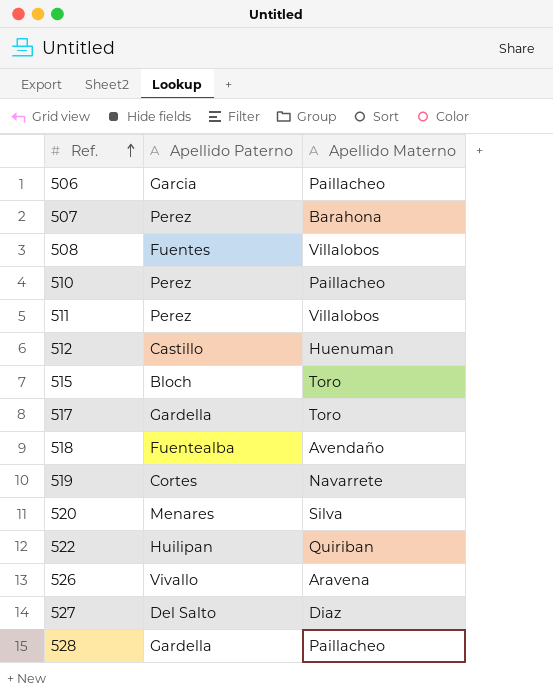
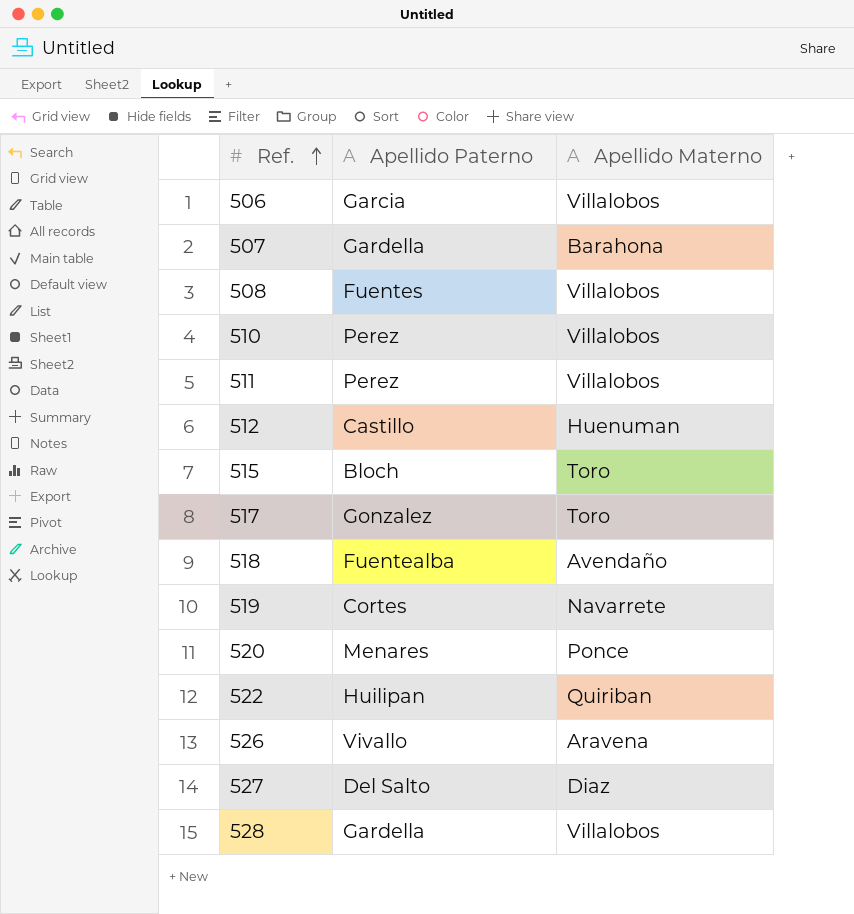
506 | Apellido Materno: Paillacheo -> Villalobos
507 | Apellido Paterno: Perez -> Gardella
510 | Apellido Materno: Paillacheo -> Villalobos
517 | Apellido Paterno: Gardella -> Gonzalez
520 | Apellido Materno: Silva -> Ponce
528 | Apellido Materno: Paillacheo -> Villalobos

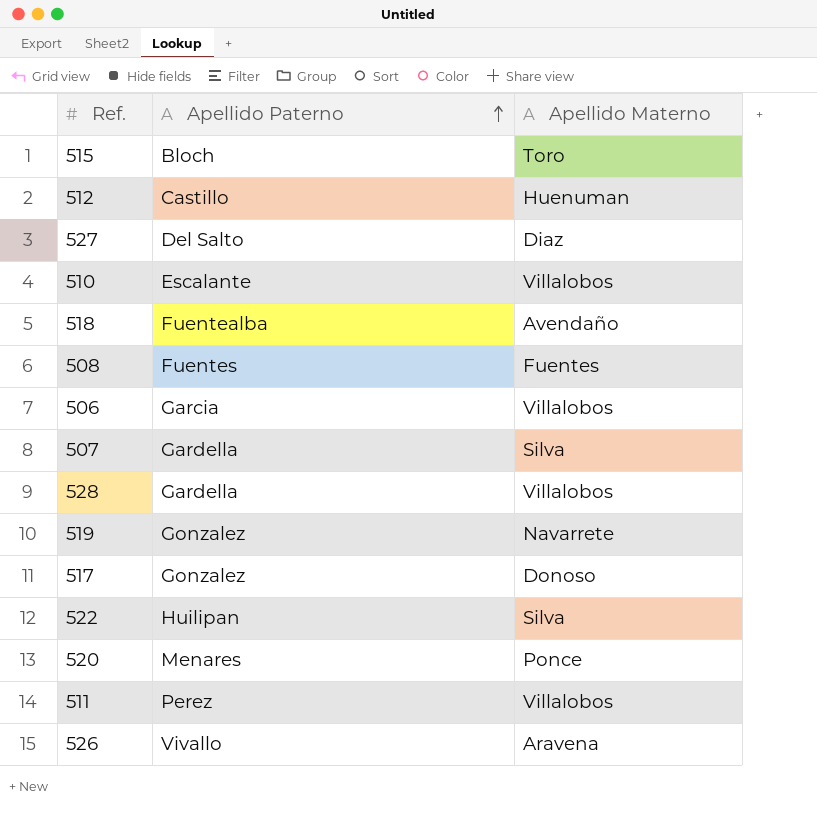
row order: Ref. ascending -> Apellido Paterno ascending
510 | Apellido Paterno: Perez -> Escalante
508 | Apellido Materno: Villalobos -> Fuentes
507 | Apellido Materno: Barahona -> Silva
519 | Apellido Paterno: Cortes -> Gonzalez
517 | Apellido Materno: Toro -> Donoso
522 | Apellido Materno: Quiriban -> Silva

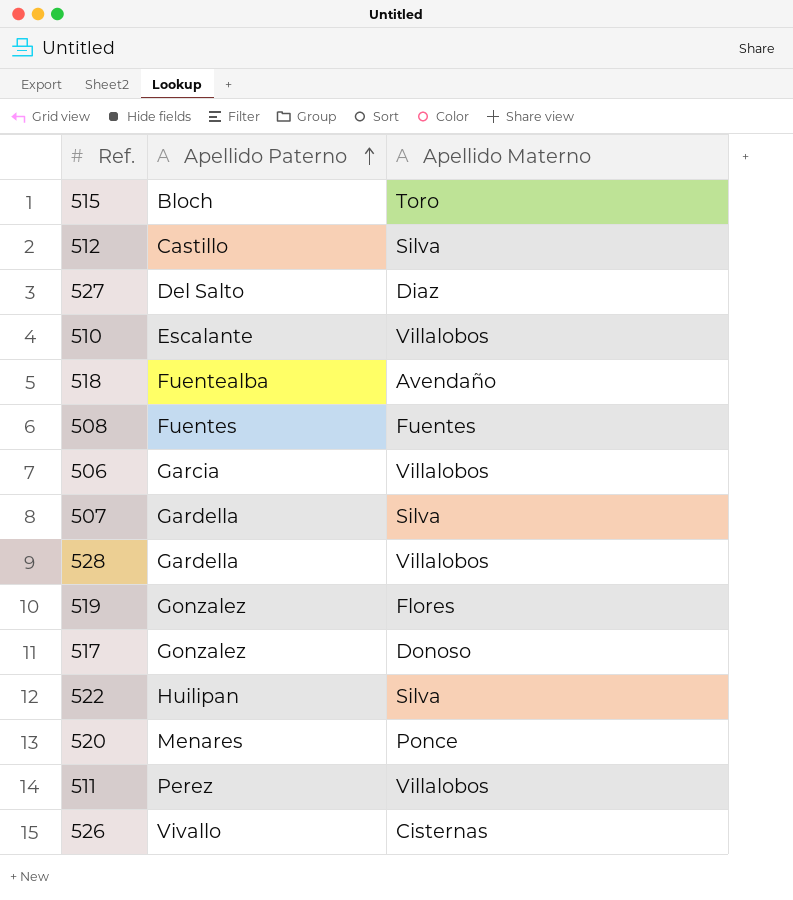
512 | Apellido Materno: Huenuman -> Silva
519 | Apellido Materno: Navarrete -> Flores
526 | Apellido Materno: Aravena -> Cisternas

